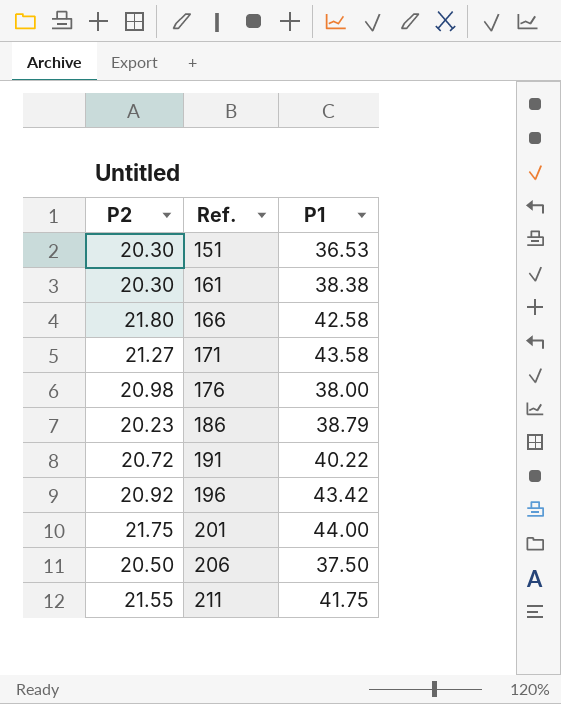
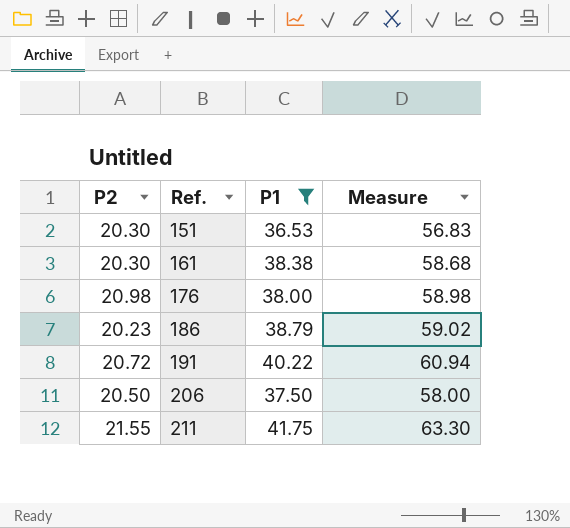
filter: none -> P1 <= 41.75
column Measure | formula: none -> [P2] + [P1]

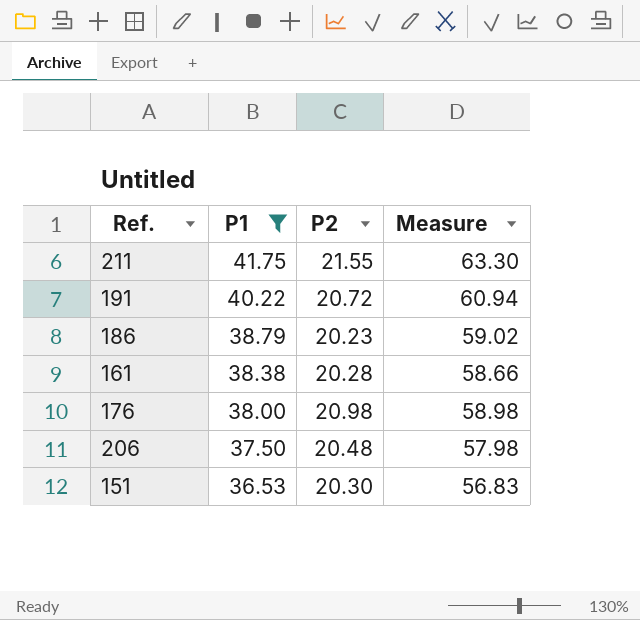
row order: Ref. ascending -> P1 descending
column P2 | position: 1 -> 3
161 | P2: 20.30 -> 20.28
161 | Measure: 58.68 -> 58.66
206 | P2: 20.50 -> 20.48
206 | Measure: 58.00 -> 57.98

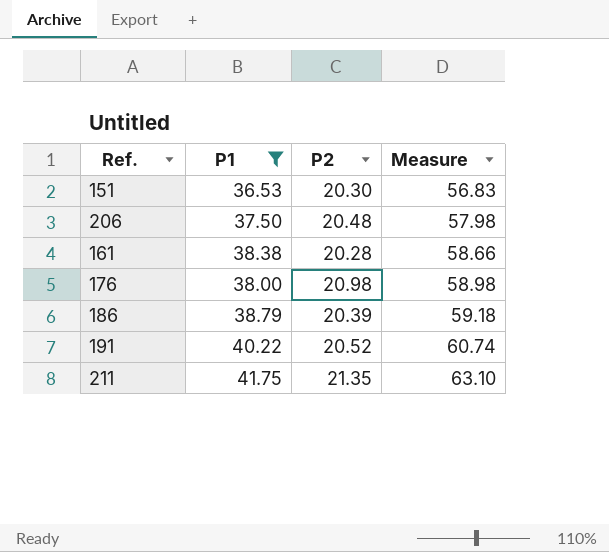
row order: P1 descending -> Measure ascending
186 | P2: 20.23 -> 20.39
186 | Measure: 59.02 -> 59.18
191 | P2: 20.72 -> 20.52
191 | Measure: 60.94 -> 60.74
211 | P2: 21.55 -> 21.35
211 | Measure: 63.30 -> 63.10

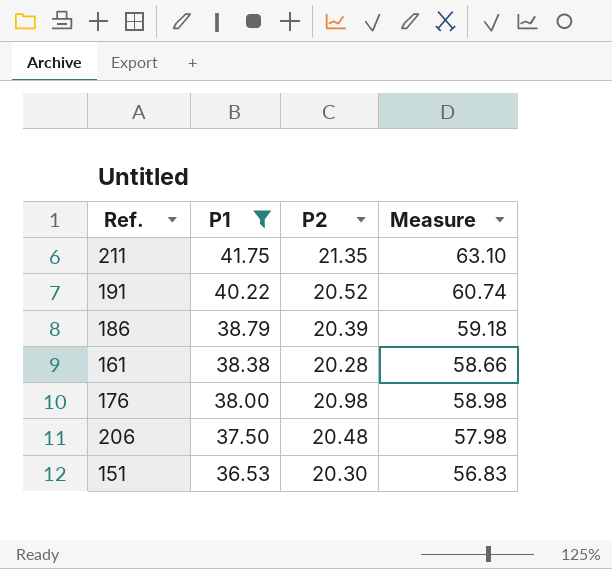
row order: Measure ascending -> P1 descending

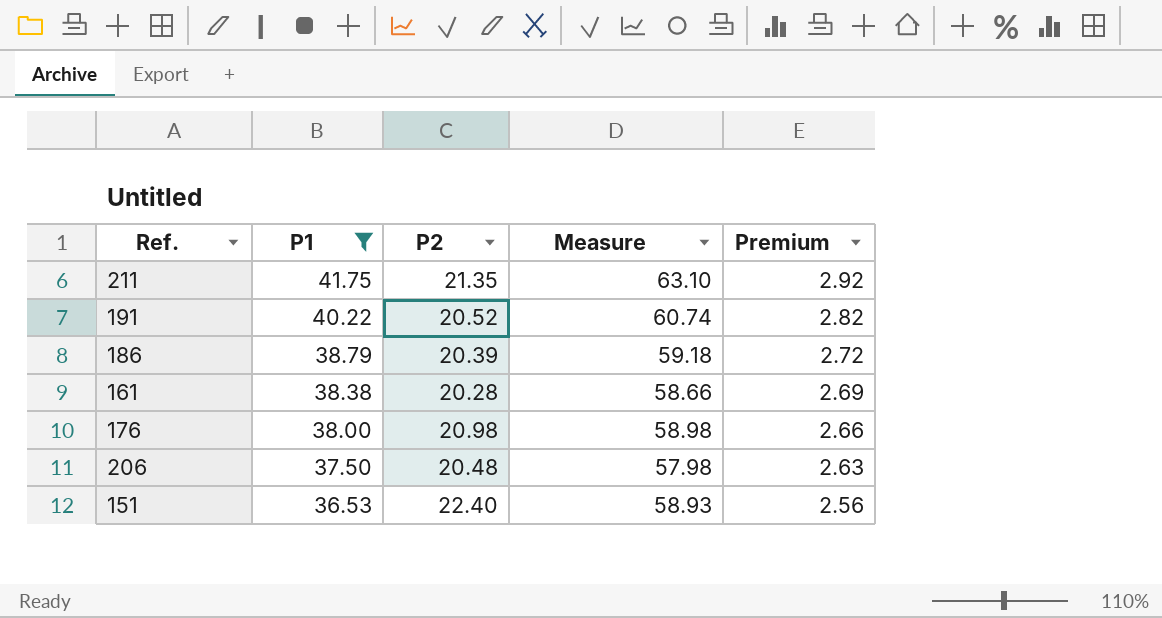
column Premium | formula: none -> [P1] * 0.07
151 | P2: 20.30 -> 22.40
151 | Measure: 56.83 -> 58.93

